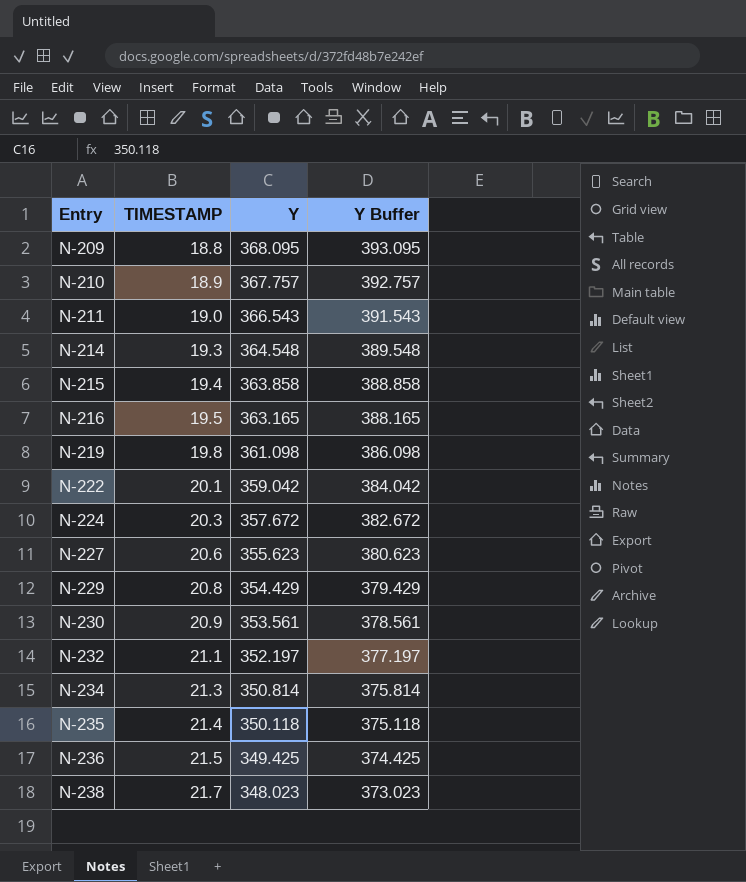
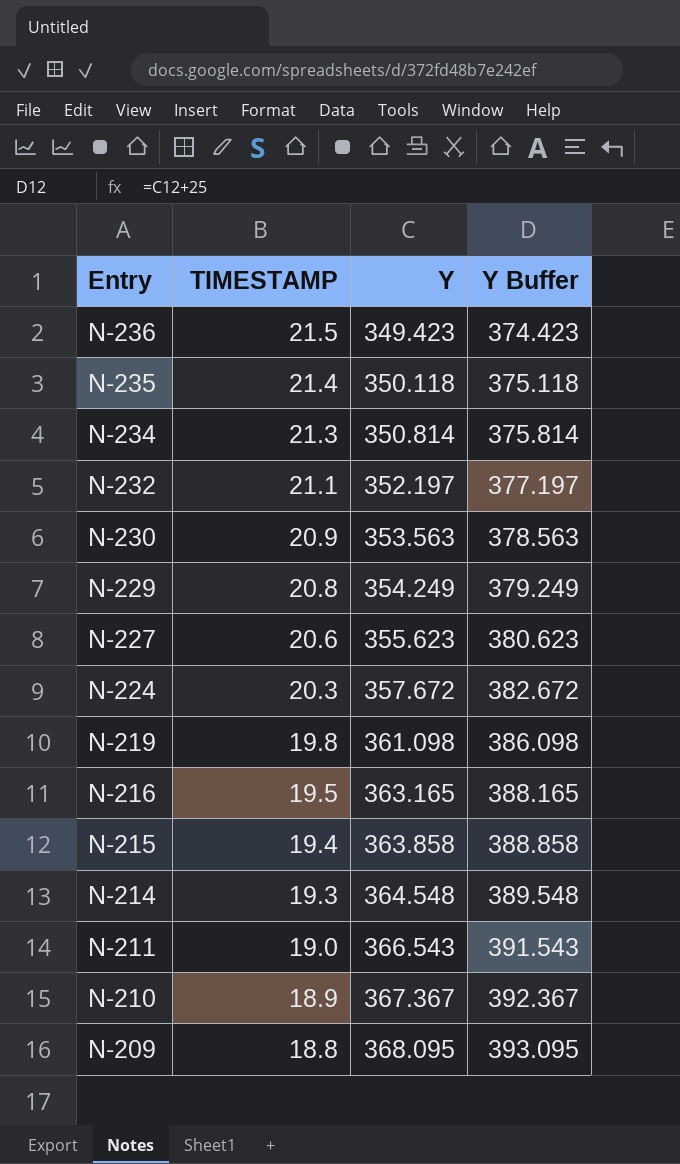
row order: Entry ascending -> Entry descending
row N-222: 20.1 | 359.042 | 384.042 -> none
row N-238: 21.7 | 348.023 | 373.023 -> none
N-236 | Y: 349.425 -> 349.423
N-236 | Y Buffer: 374.425 -> 374.423
N-230 | Y: 353.561 -> 353.563
N-230 | Y Buffer: 378.561 -> 378.563
N-229 | Y: 354.429 -> 354.249
N-229 | Y Buffer: 379.429 -> 379.249
N-210 | Y: 367.757 -> 367.367
N-210 | Y Buffer: 392.757 -> 392.367

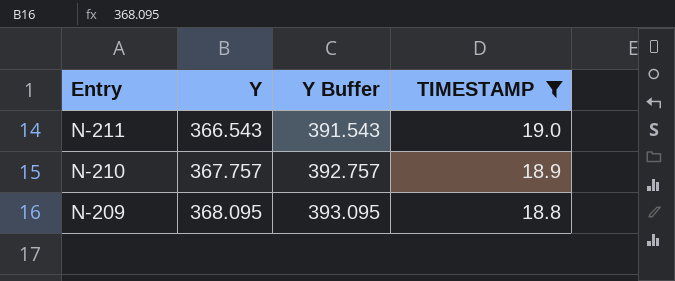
filter: none -> TIMESTAMP <= 19.0
column TIMESTAMP | position: 2 -> 4
N-210 | Y: 367.367 -> 367.757
N-210 | Y Buffer: 392.367 -> 392.757

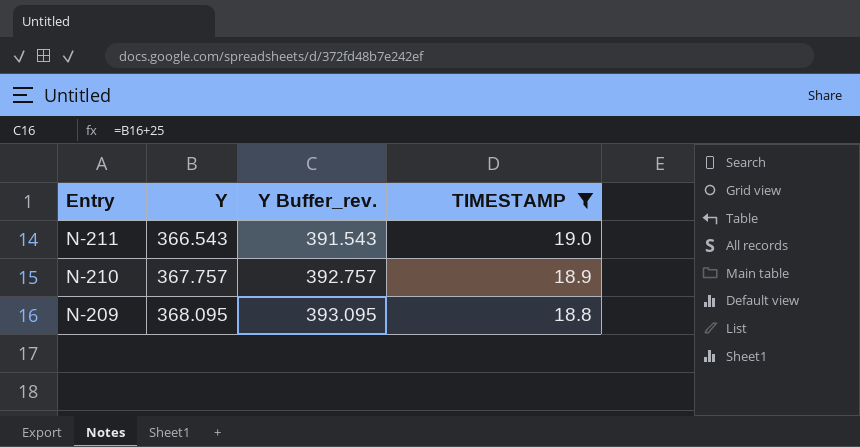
column name: Y Buffer -> Y Buffer_rev.

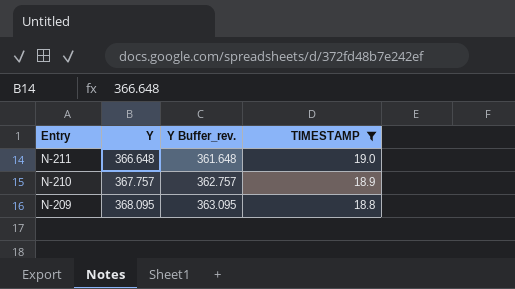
column Y Buffer_rev. | formula: [Y] + 25 -> [Y] - 5
N-211 | Y: 366.543 -> 366.648

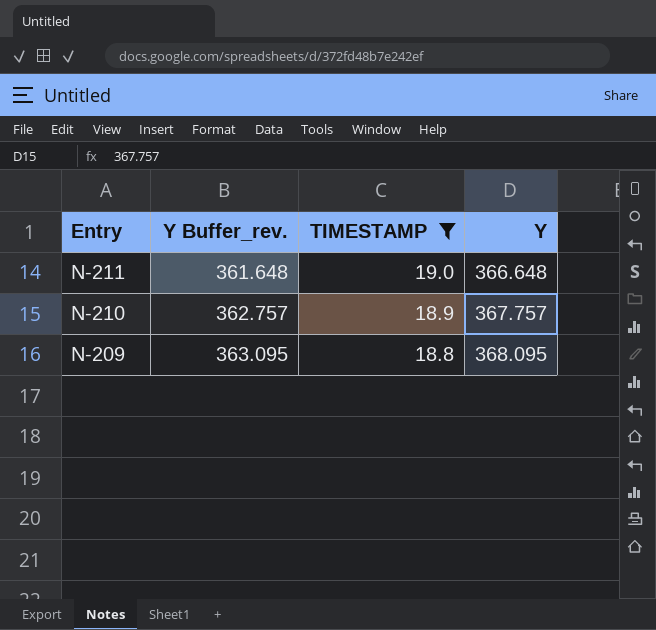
column Y | position: 2 -> 4

